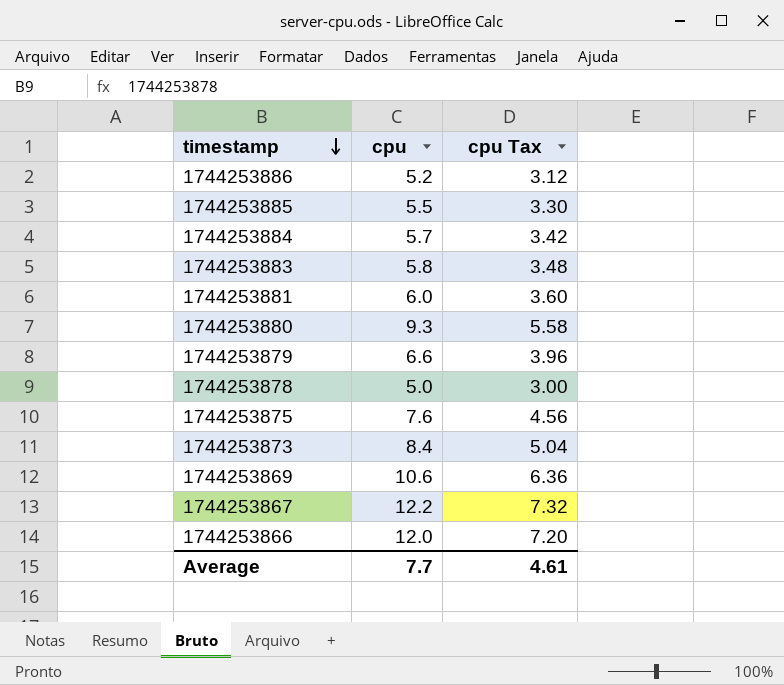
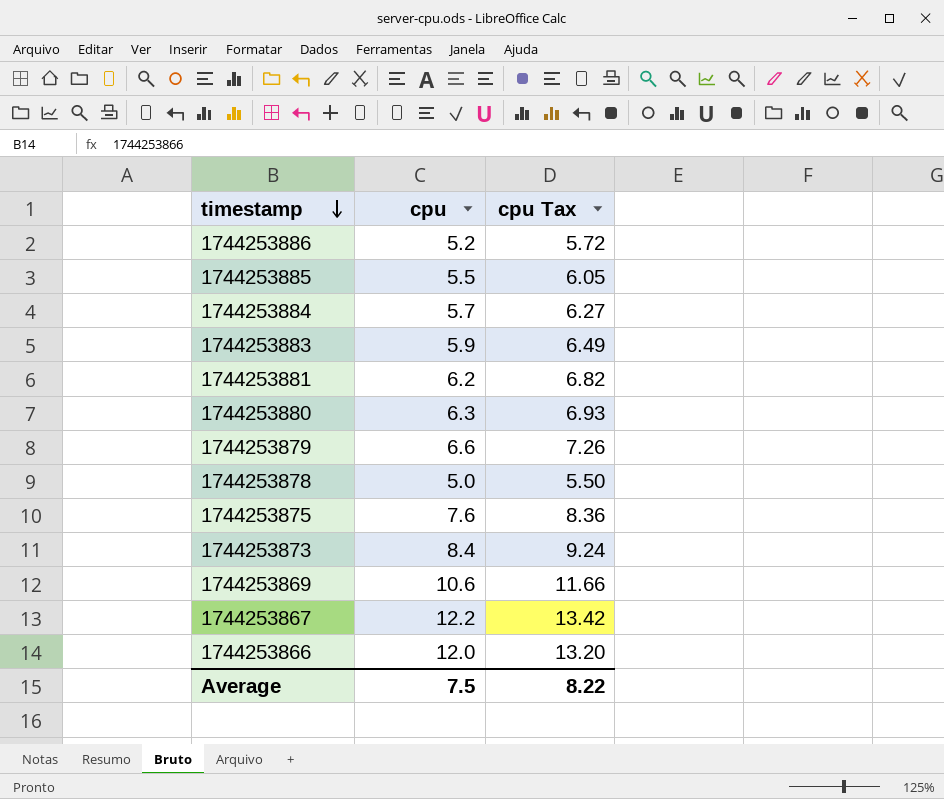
column cpu Tax | formula: [cpu] * 0.6 -> [cpu] * 1.1
1744253883 | cpu: 5.8 -> 5.9
1744253881 | cpu: 6.0 -> 6.2
1744253880 | cpu: 9.3 -> 6.3
Average | cpu: 7.7 -> 7.5
Average | cpu Tax: 4.61 -> 8.22

